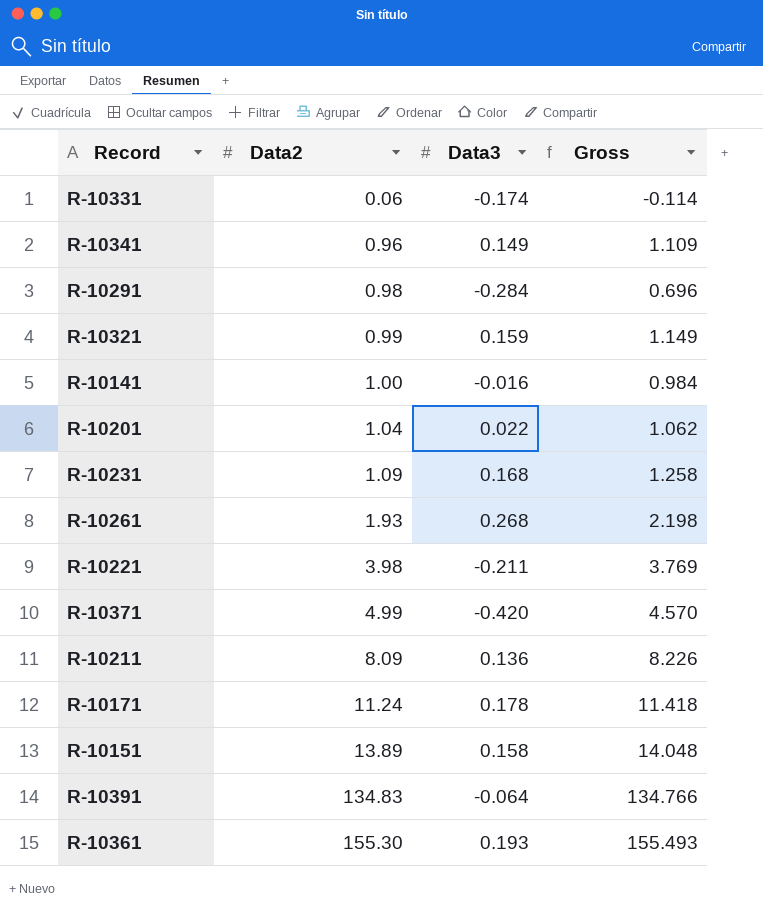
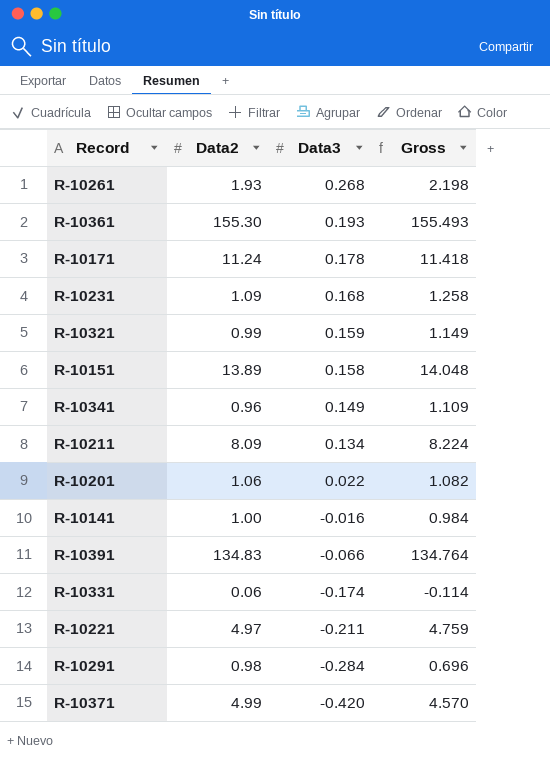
row order: Data2 ascending -> Data3 descending
R-10211 | Data3: 0.136 -> 0.134
R-10211 | Gross: 8.226 -> 8.224
R-10201 | Data2: 1.04 -> 1.06
R-10201 | Gross: 1.062 -> 1.082
R-10391 | Data3: -0.064 -> -0.066
R-10391 | Gross: 134.766 -> 134.764
R-10221 | Data2: 3.98 -> 4.97
R-10221 | Gross: 3.769 -> 4.759

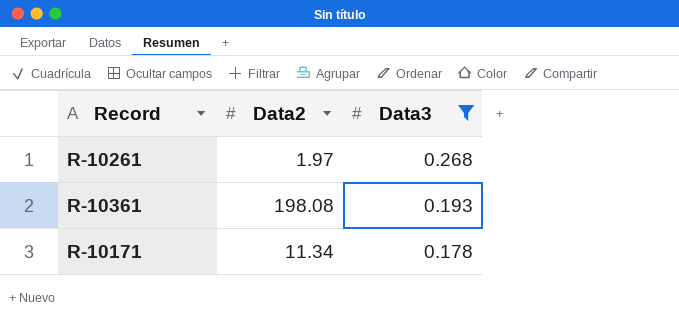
filter: none -> Data3 >= 0.178
column Gross | formula: [Data2] + [Data3] -> none
R-10261 | Data2: 1.93 -> 1.97
R-10361 | Data2: 155.30 -> 198.08
R-10171 | Data2: 11.24 -> 11.34

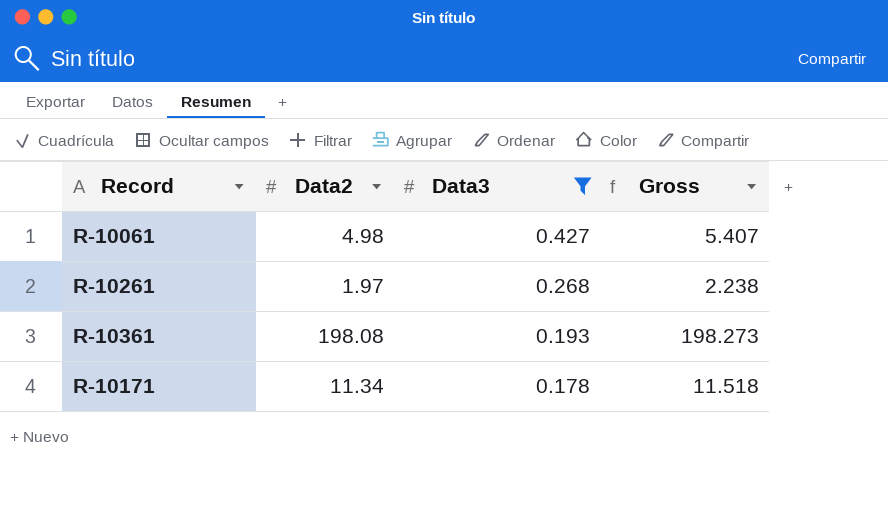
column Gross | formula: none -> [Data2] + [Data3]
row R-10061: none -> 4.98 | 0.427 | 5.407

